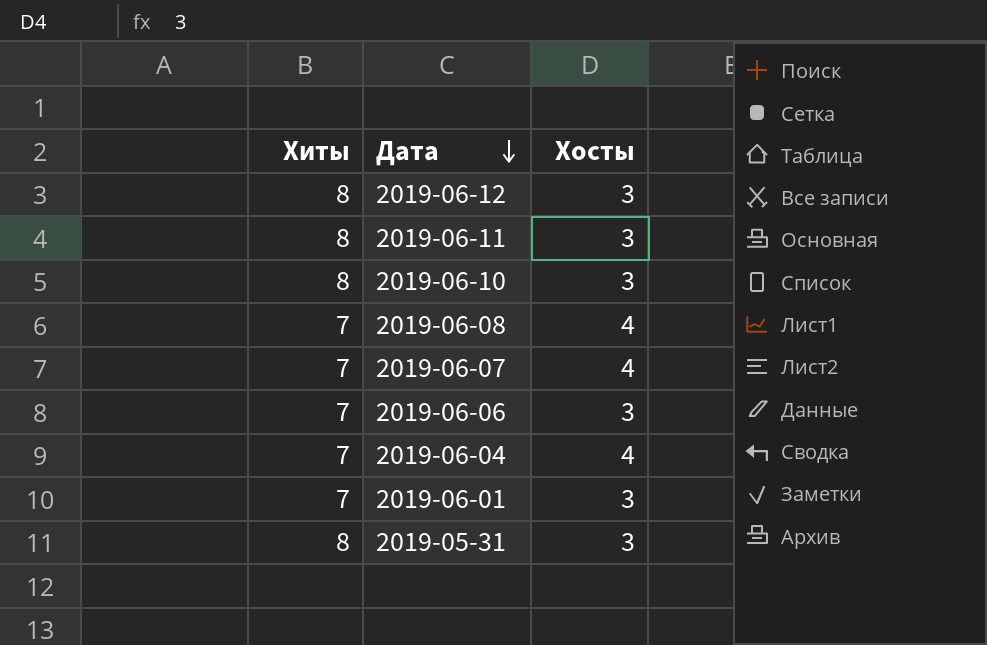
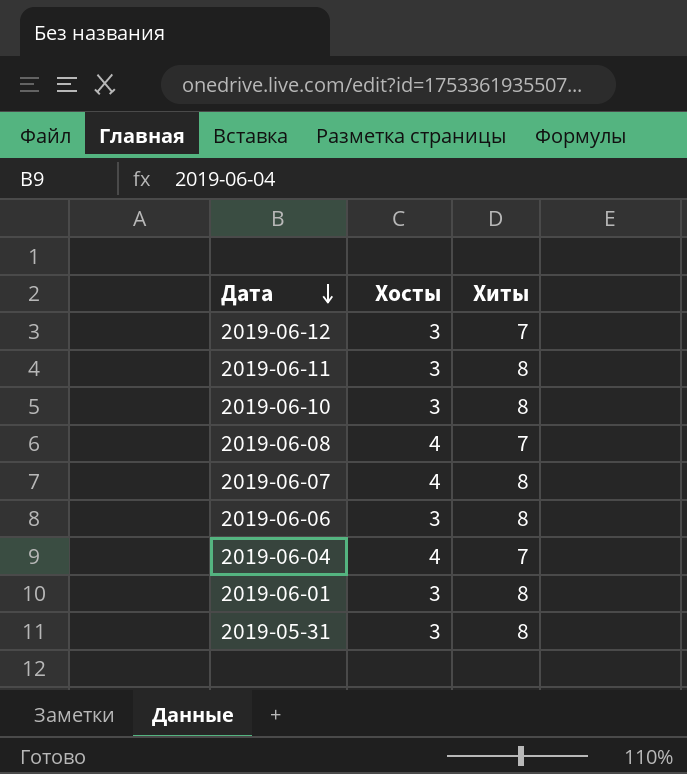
column Хиты | position: 1 -> 3
2019-06-12 | Хиты: 8 -> 7
2019-06-07 | Хиты: 7 -> 8
2019-06-06 | Хиты: 7 -> 8
2019-06-01 | Хиты: 7 -> 8

